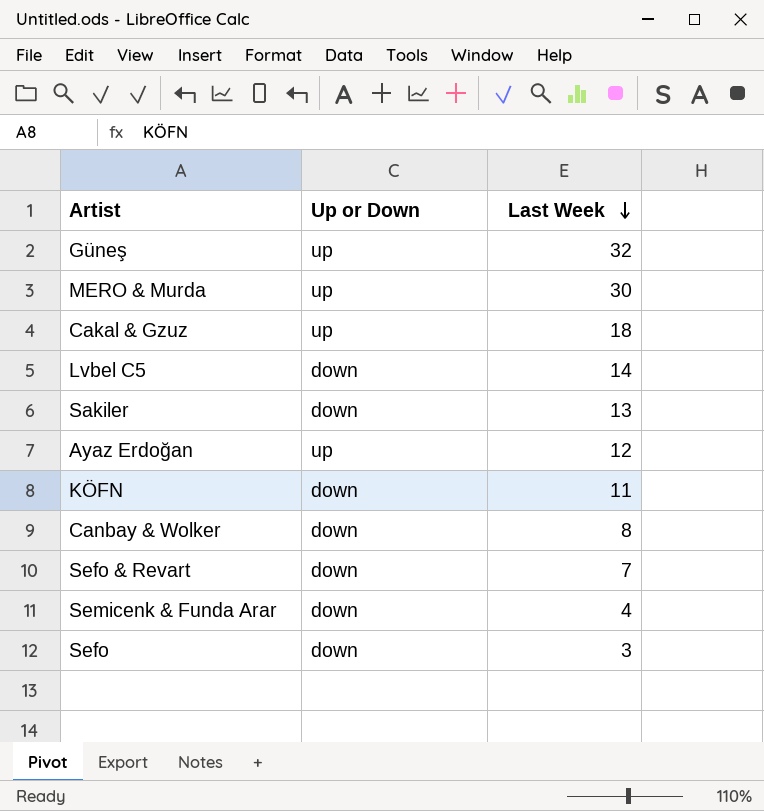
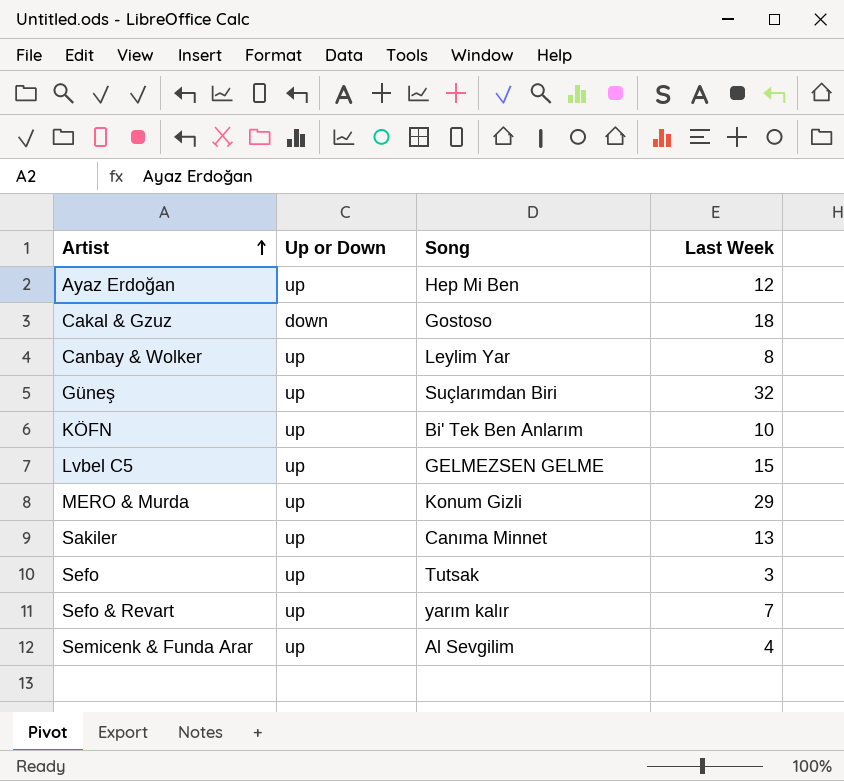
row order: Last Week descending -> Artist ascending
column Song | position: none -> 3
Cakal & Gzuz | Up or Down: up -> down
Canbay & Wolker | Up or Down: down -> up
KÖFN | Up or Down: down -> up
KÖFN | Last Week: 11 -> 10
Lvbel C5 | Up or Down: down -> up
Lvbel C5 | Last Week: 14 -> 15
MERO & Murda | Last Week: 30 -> 29
Sakiler | Up or Down: down -> up
Sefo | Up or Down: down -> up
Sefo & Revart | Up or Down: down -> up
Semicenk & Funda Arar | Up or Down: down -> up

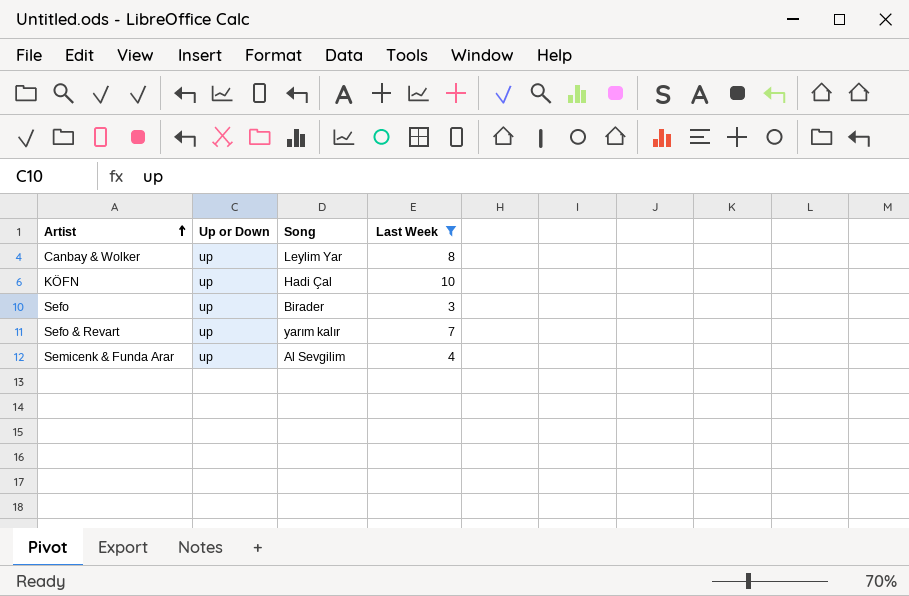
filter: none -> Last Week <= 10
KÖFN | Song: Bi' Tek Ben Anlarım -> Hadi Çal
Sefo | Song: Tutsak -> Birader

